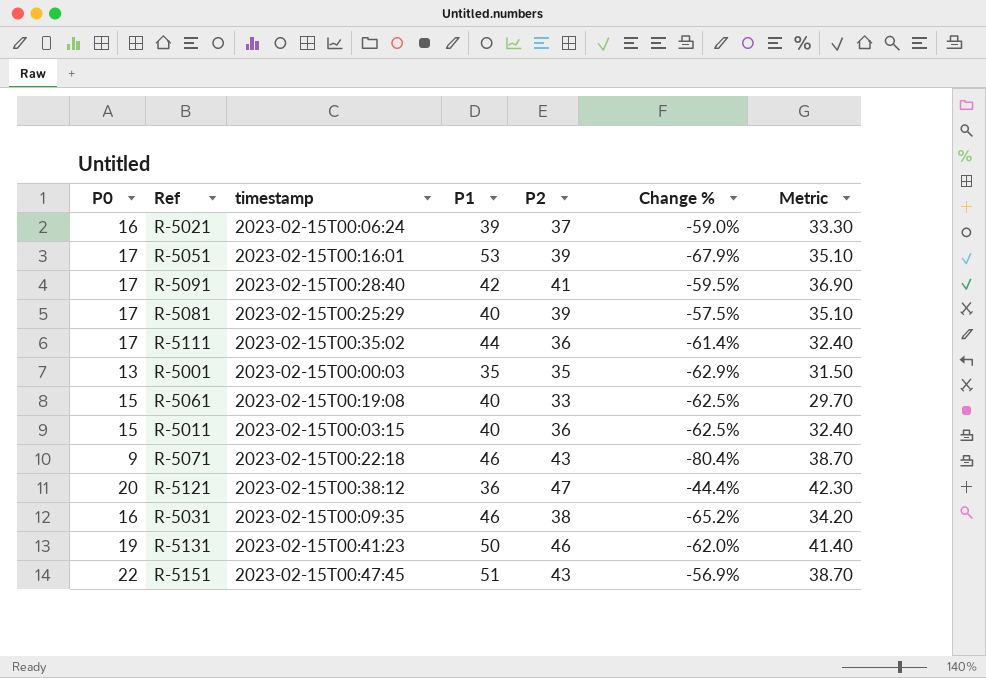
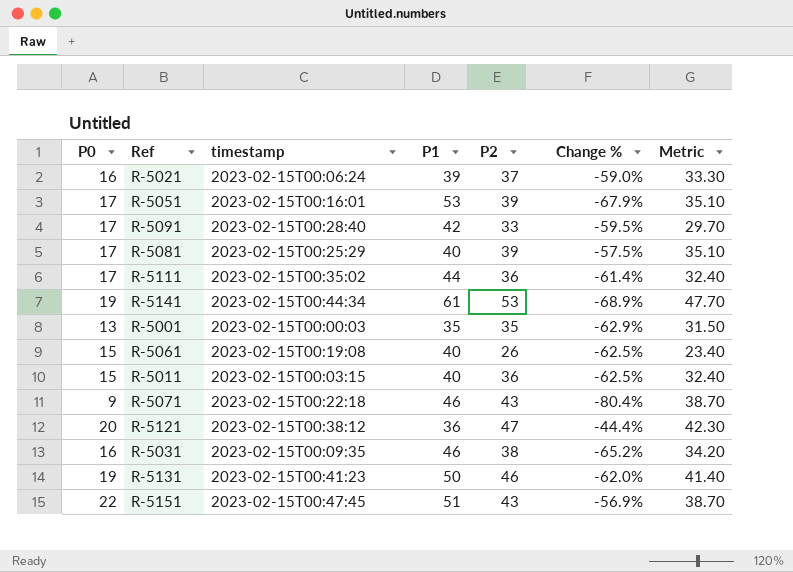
R-5091 | P2: 41 -> 33
R-5091 | Metric: 36.90 -> 29.70
row R-5141: none -> 19 | 2023-02-15T00:44:34 | 61 | 53 | -68.9% | 47.70
R-5061 | P2: 33 -> 26
R-5061 | Metric: 29.70 -> 23.40

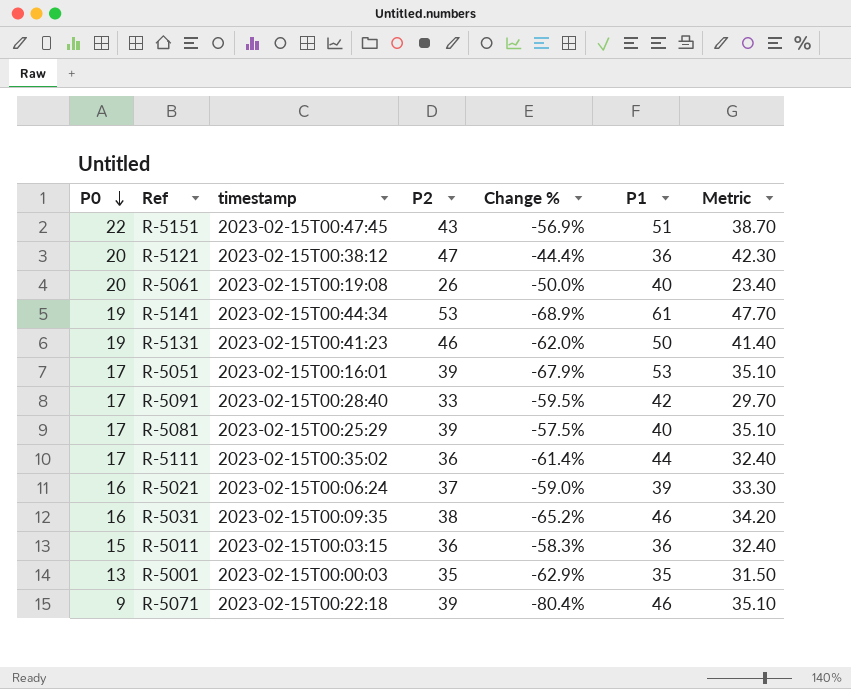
row order: none -> P0 descending
column P1 | position: 4 -> 6
R-5061 | P0: 15 -> 20
R-5061 | Change %: -62.5% -> -50.0%
R-5011 | Change %: -62.5% -> -58.3%
R-5011 | P1: 40 -> 36
R-5071 | P2: 43 -> 39
R-5071 | Metric: 38.70 -> 35.10

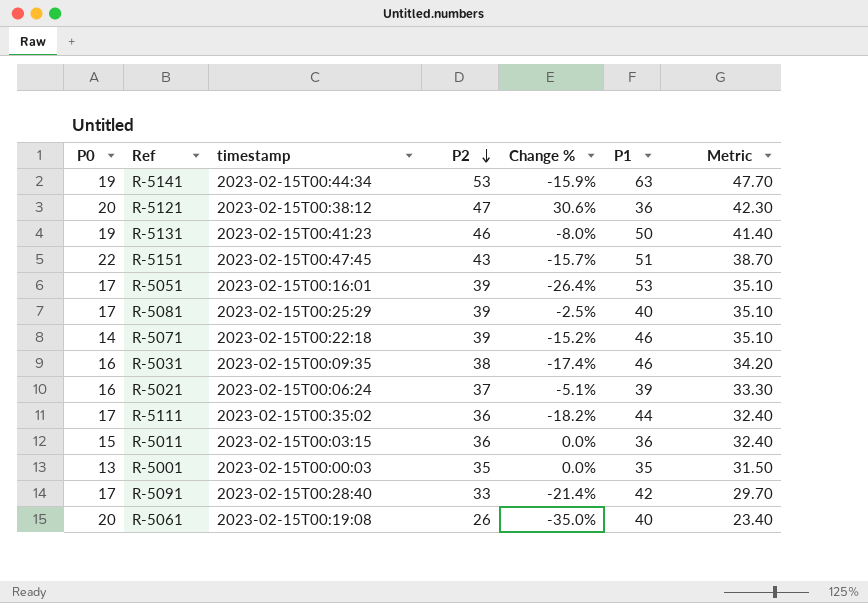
row order: P0 descending -> P2 descending
column Change % | formula: ([P0] - [P1]) / [P1] -> ([P2] - [P1]) / [P1]
R-5141 | P1: 61 -> 63
R-5071 | P0: 9 -> 14

